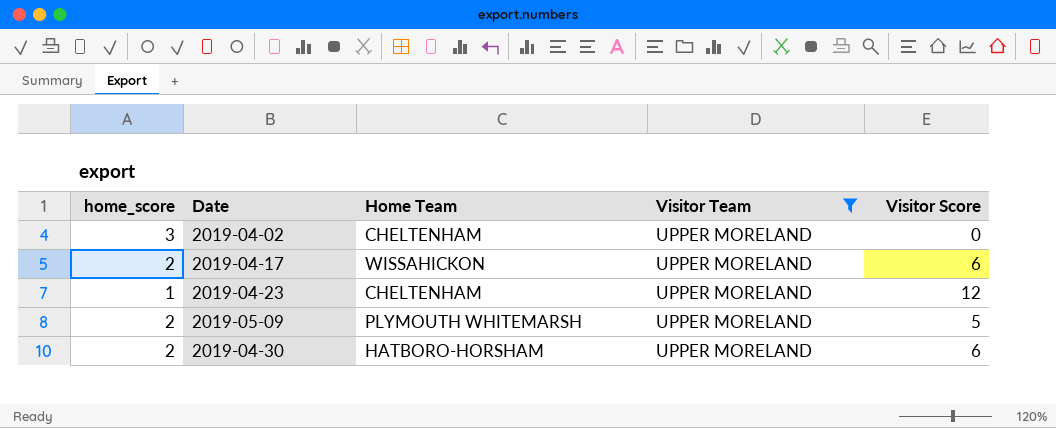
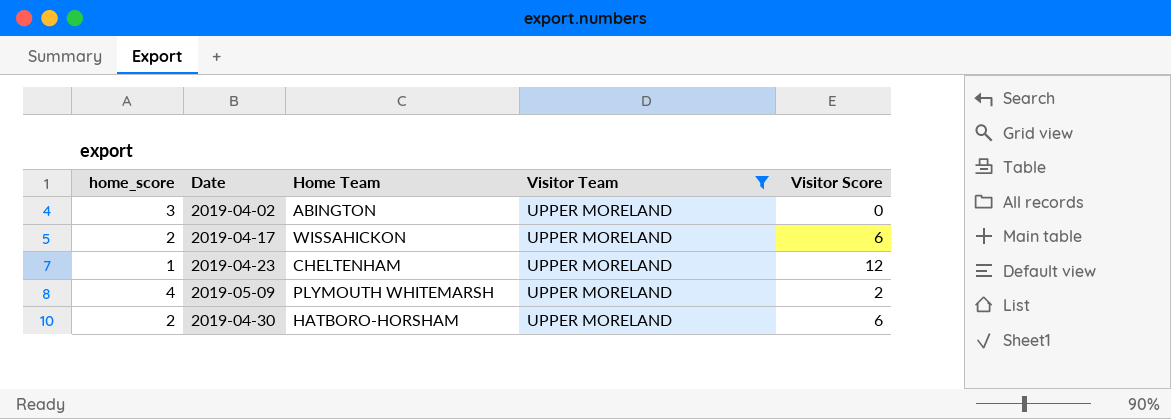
2019-04-02 | Home Team: CHELTENHAM -> ABINGTON
2019-05-09 | home_score: 2 -> 4
2019-05-09 | Visitor Score: 5 -> 2

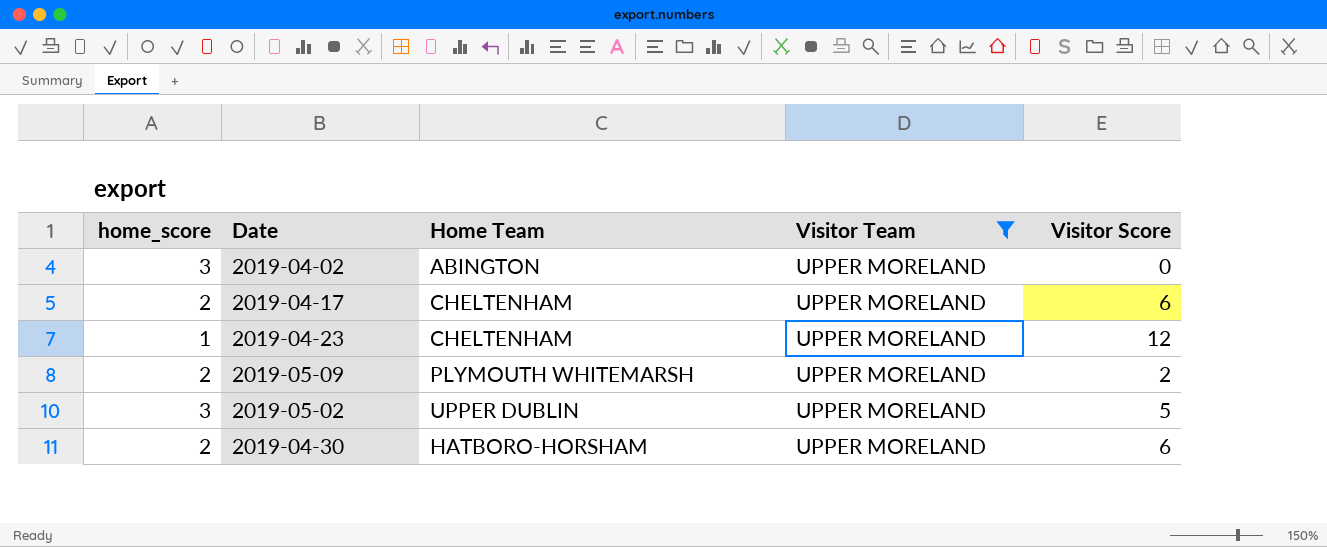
2019-04-17 | Home Team: WISSAHICKON -> CHELTENHAM
2019-05-09 | home_score: 4 -> 2
row 2019-05-02: none -> 3 | UPPER DUBLIN | UPPER MORELAND | 5

